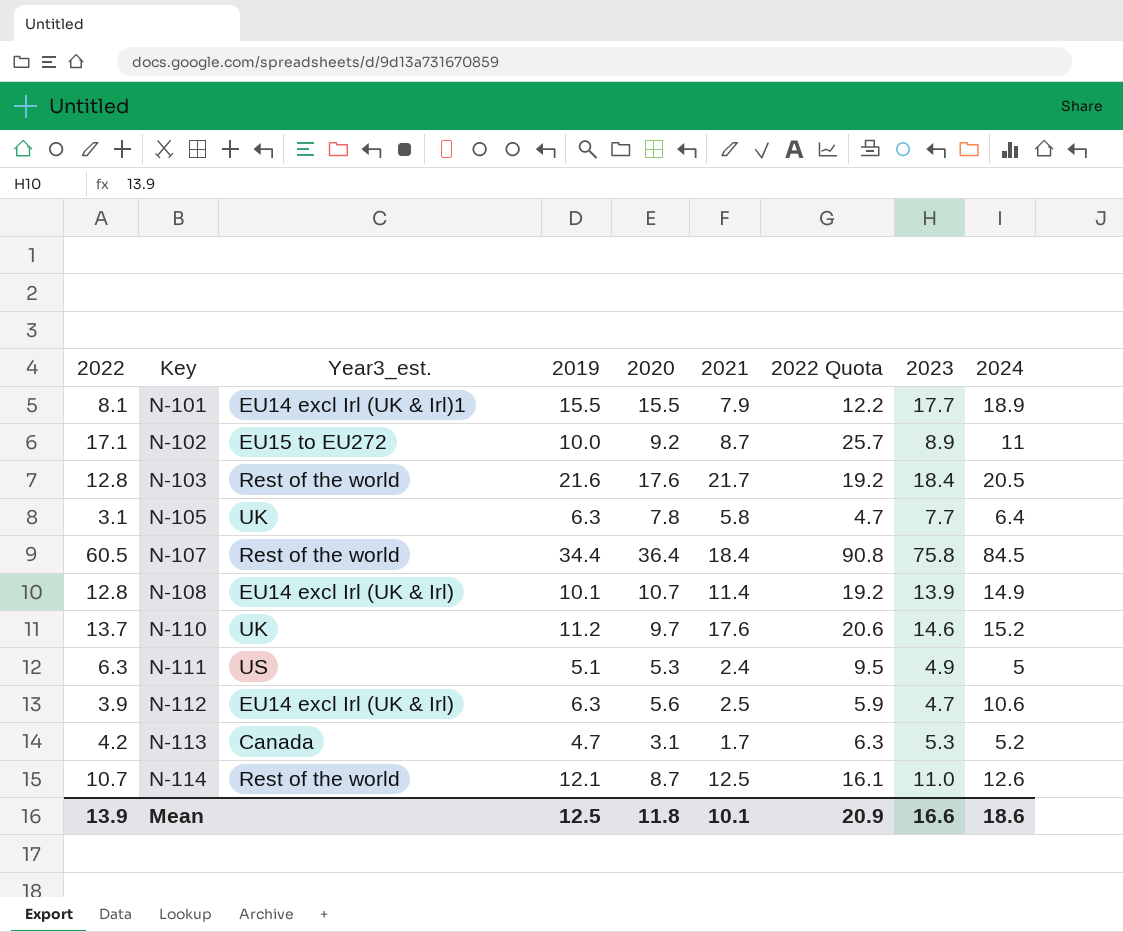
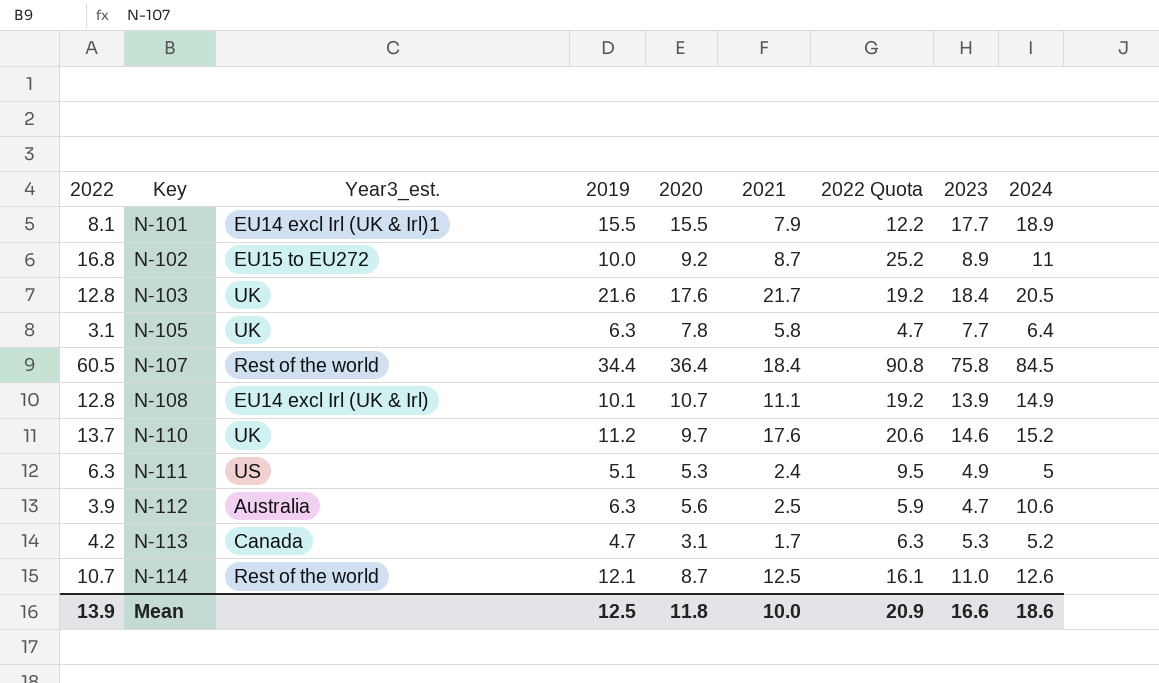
N-102 | 2022: 17.1 -> 16.8
N-102 | 2022 Quota: 25.7 -> 25.2
N-103 | Year3_est.: Rest of the world -> UK
N-108 | 2021: 11.4 -> 11.1
N-112 | Year3_est.: EU14 excl Irl (UK & Irl) -> Australia
Mean | 2021: 10.1 -> 10.0

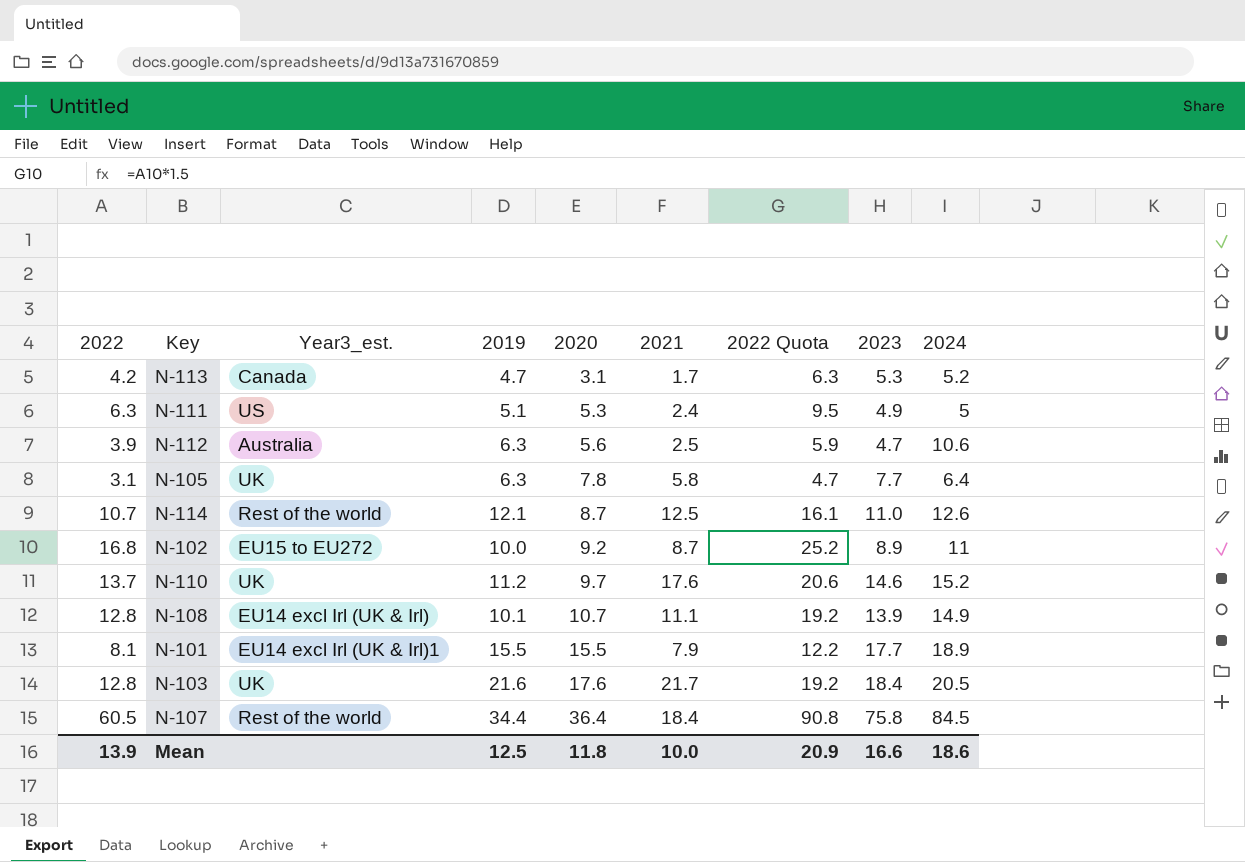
row order: Key ascending -> 2020 ascending

